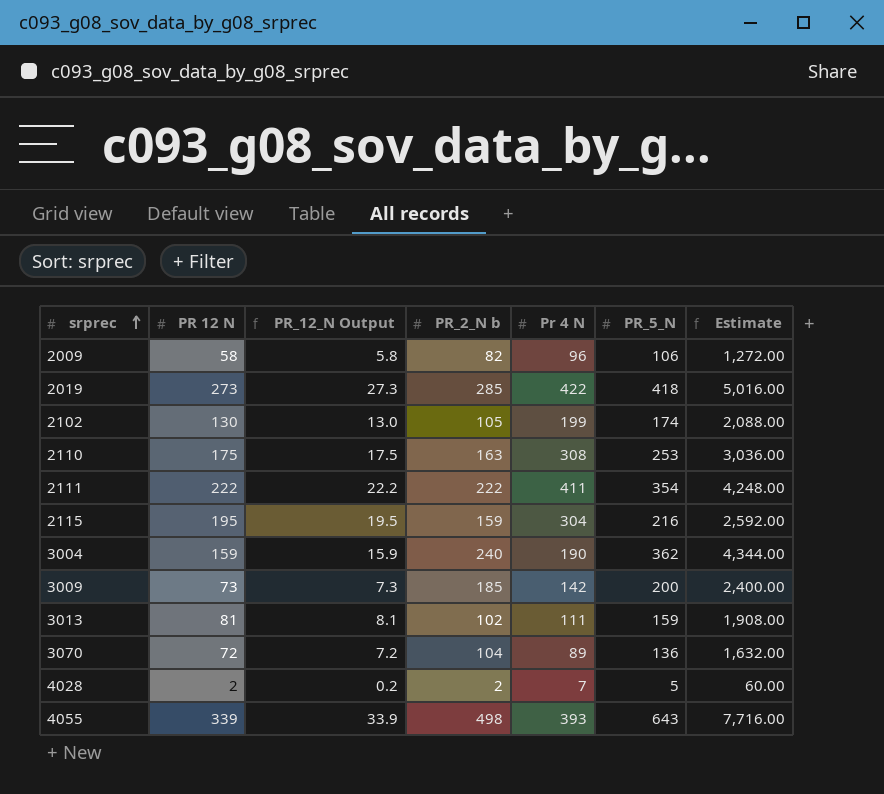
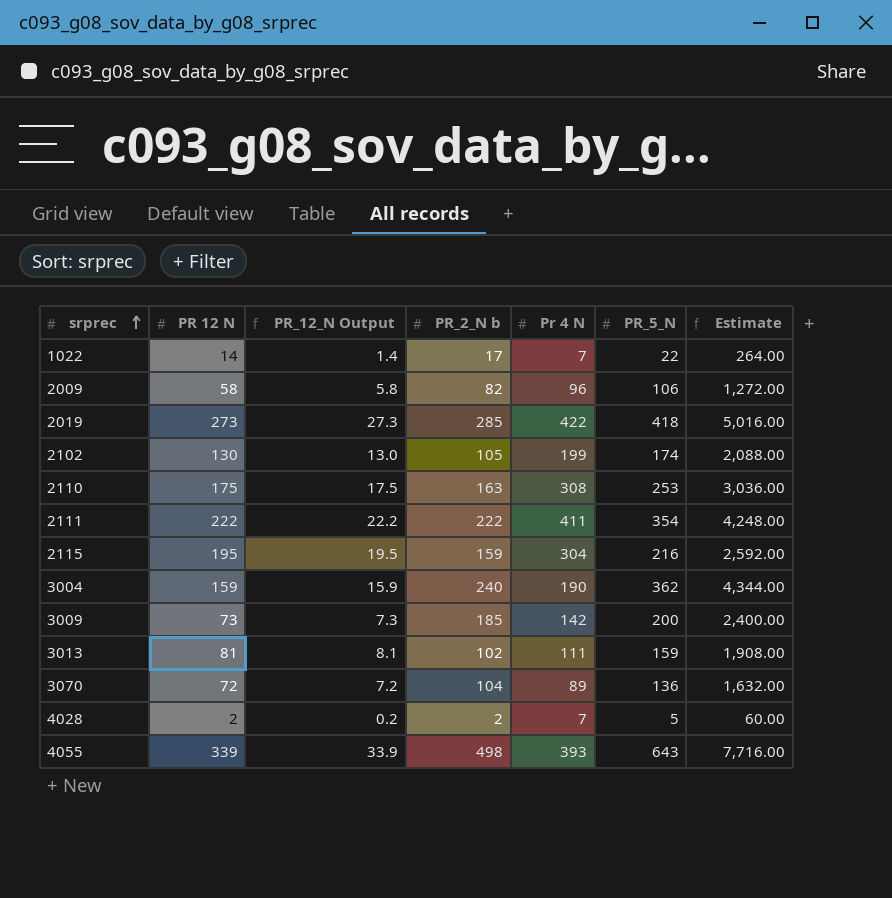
row 1022: none -> 14 | 1.4 | 17 | 7 | 22 | 264.00

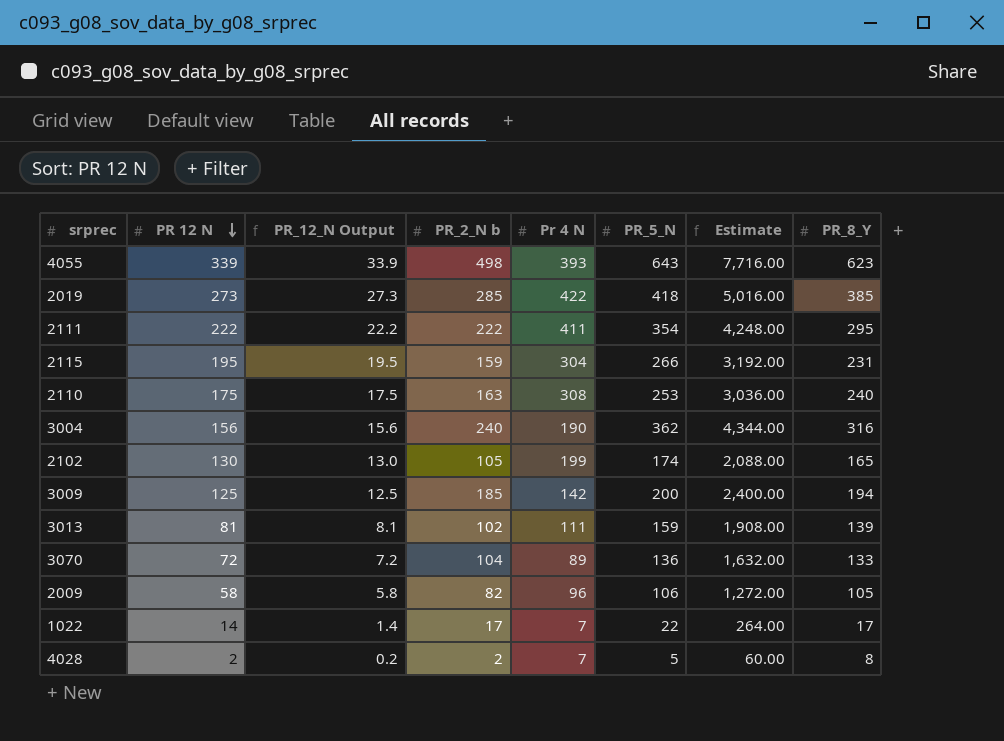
row order: srprec ascending -> PR 12 N descending
column PR_8_Y | position: none -> 8
2115 | PR_5_N: 216 -> 266
2115 | Estimate: 2,592.00 -> 3,192.00
3004 | PR 12 N: 159 -> 156
3004 | PR_12_N Output: 15.9 -> 15.6
3009 | PR 12 N: 73 -> 125
3009 | PR_12_N Output: 7.3 -> 12.5

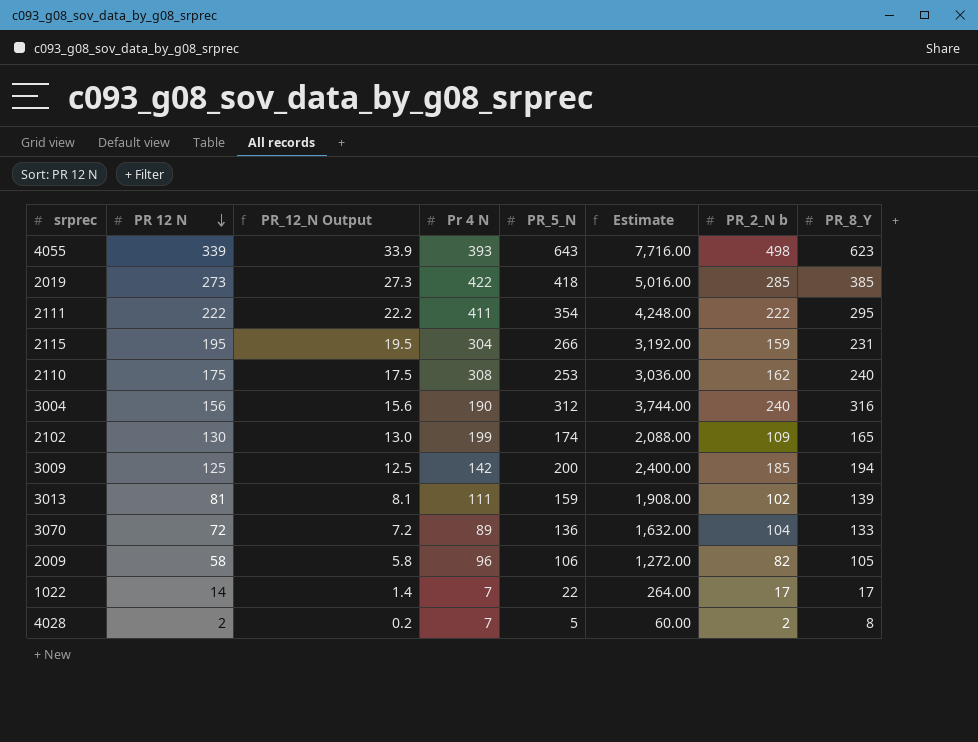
column PR_2_N b | position: 4 -> 7
2110 | PR_2_N b: 163 -> 162
3004 | PR_5_N: 362 -> 312
3004 | Estimate: 4,344.00 -> 3,744.00
2102 | PR_2_N b: 105 -> 109

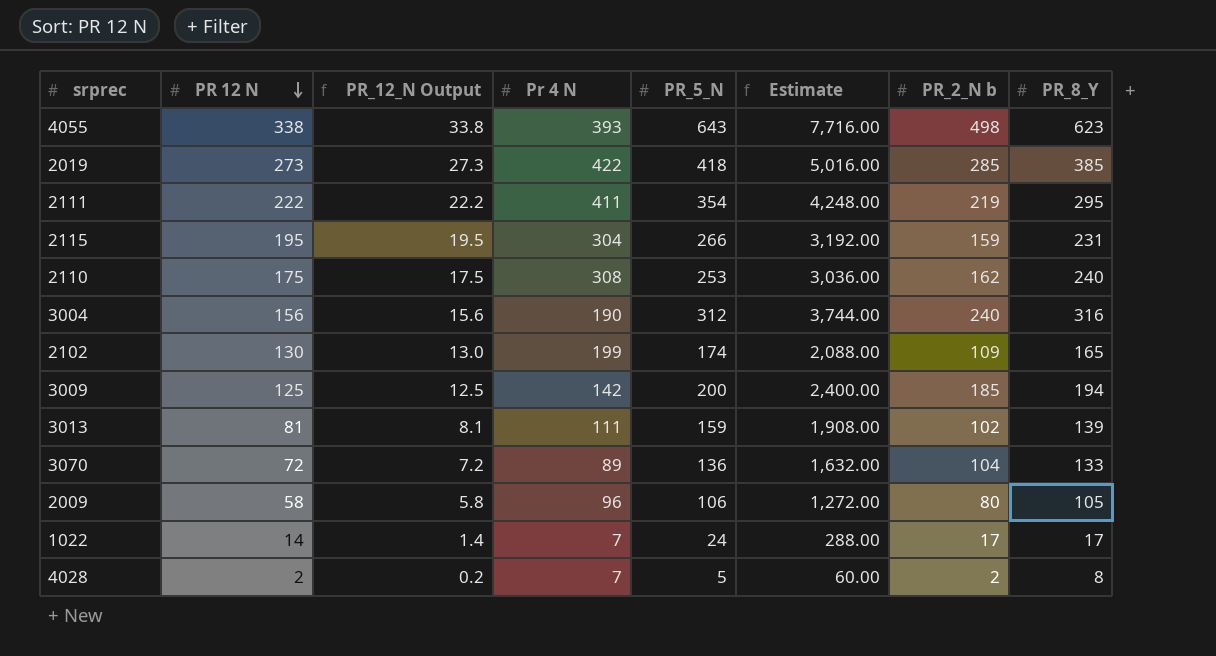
4055 | PR 12 N: 339 -> 338
4055 | PR_12_N Output: 33.9 -> 33.8
2111 | PR_2_N b: 222 -> 219
2009 | PR_2_N b: 82 -> 80
1022 | PR_5_N: 22 -> 24
1022 | Estimate: 264.00 -> 288.00

